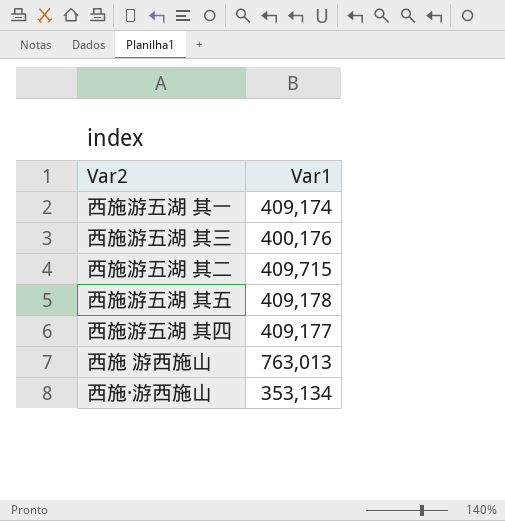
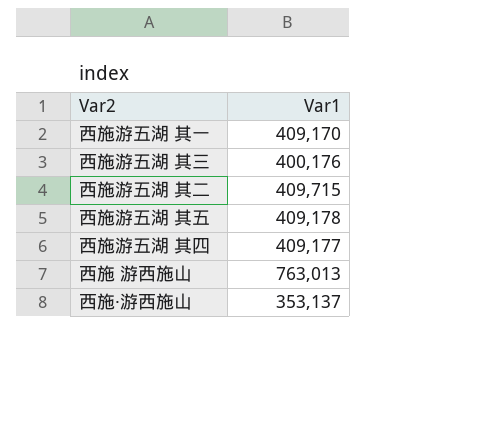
西施游五湖 其一 | Var1: 409,174 -> 409,170
西施·游西施山 | Var1: 353,134 -> 353,137

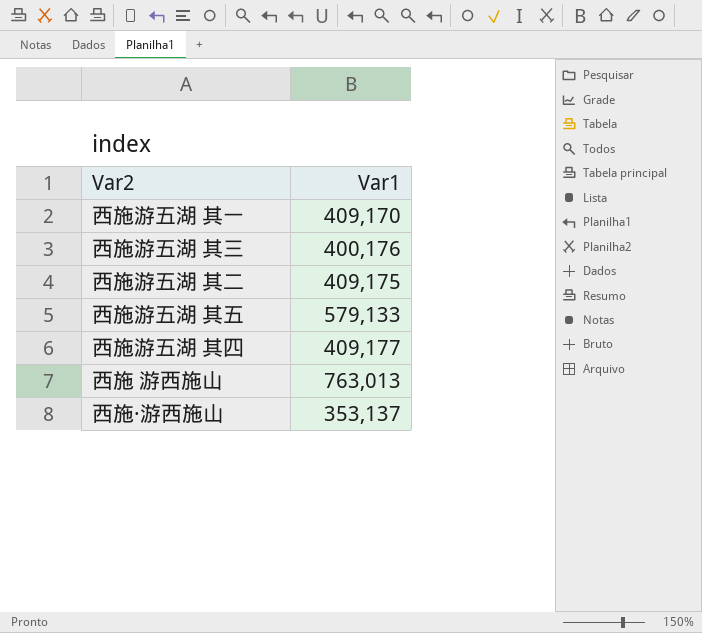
西施游五湖 其二 | Var1: 409,715 -> 409,175
西施游五湖 其五 | Var1: 409,178 -> 579,133

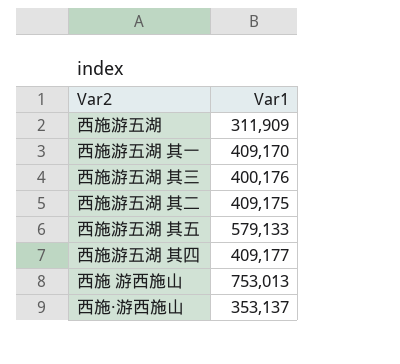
row 西施游五湖: none -> 311,909
西施 游西施山 | Var1: 763,013 -> 753,013

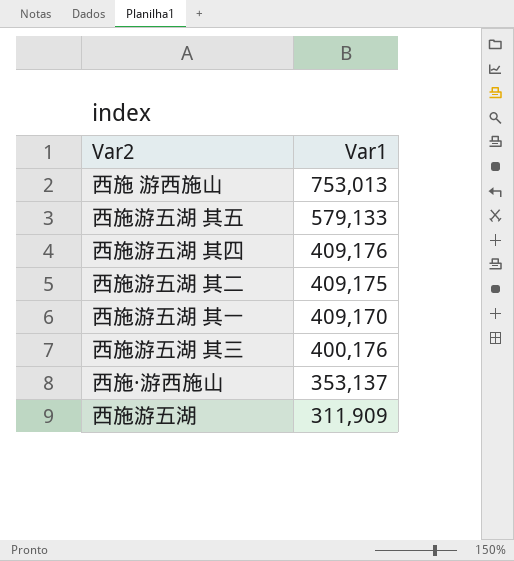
row order: none -> Var1 descending
西施游五湖 其四 | Var1: 409,177 -> 409,176

